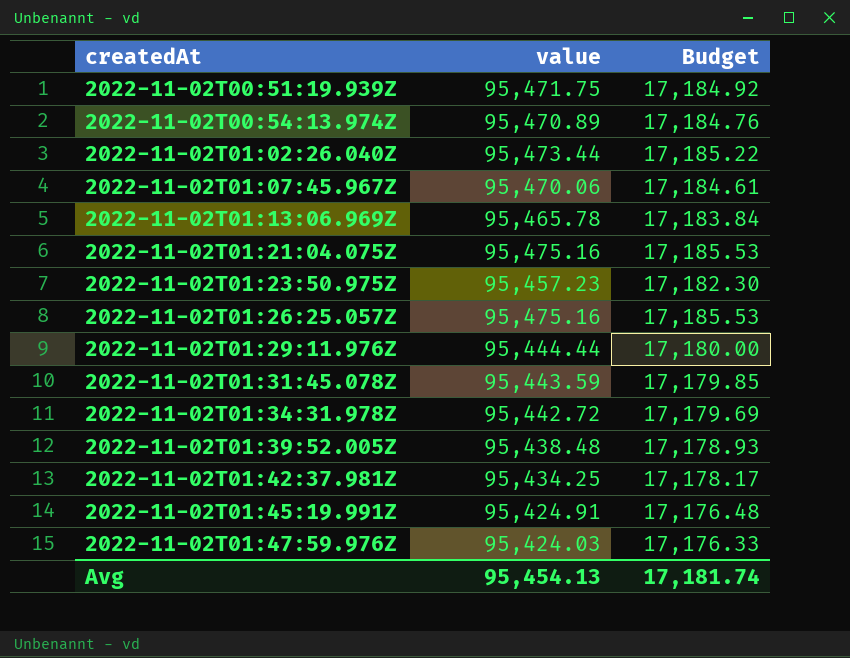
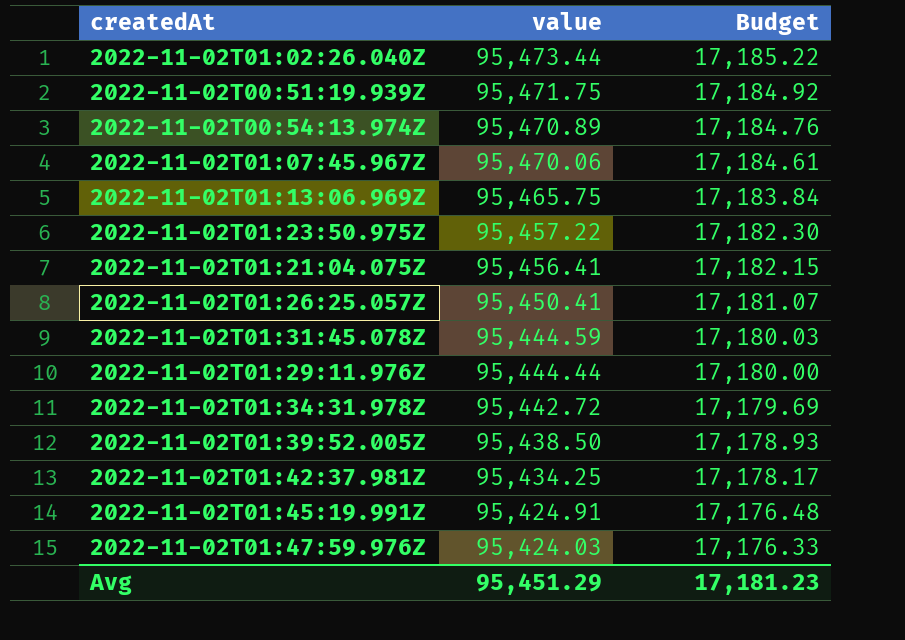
row order: createdAt ascending -> value descending
2022-11-02T01:13:06.969Z | value: 95,465.78 -> 95,465.75
2022-11-02T01:23:50.975Z | value: 95,457.23 -> 95,457.22
2022-11-02T01:21:04.075Z | value: 95,475.16 -> 95,456.41
2022-11-02T01:21:04.075Z | Budget: 17,185.53 -> 17,182.15
2022-11-02T01:26:25.057Z | value: 95,475.16 -> 95,450.41
2022-11-02T01:26:25.057Z | Budget: 17,185.53 -> 17,181.07
2022-11-02T01:31:45.078Z | value: 95,443.59 -> 95,444.59
2022-11-02T01:31:45.078Z | Budget: 17,179.85 -> 17,180.03
2022-11-02T01:39:52.005Z | value: 95,438.48 -> 95,438.50
Avg | value: 95,454.13 -> 95,451.29
Avg | Budget: 17,181.74 -> 17,181.23

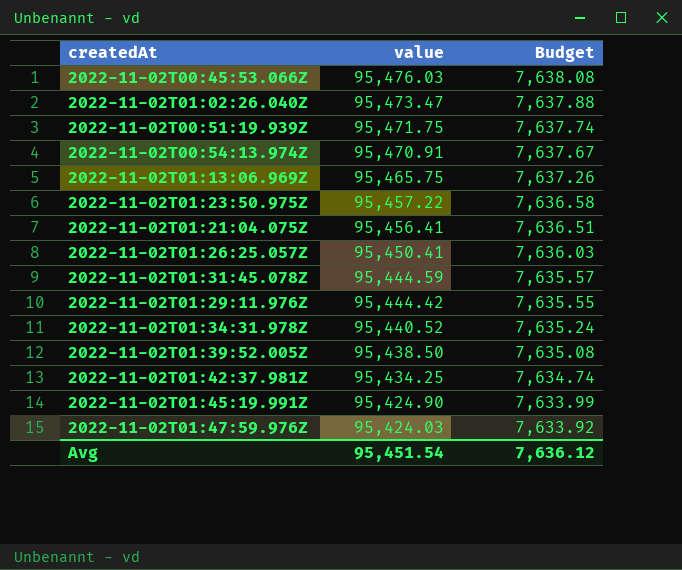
column Budget | formula: [value] * 0.18 -> [value] * 0.08
row 2022-11-02T01:07:45.967Z: 95,470.06 | 17,184.61 -> none
row 2022-11-02T00:45:53.066Z: none -> 95,476.03 | 7,638.08
2022-11-02T01:02:26.040Z | value: 95,473.44 -> 95,473.47
2022-11-02T00:54:13.974Z | value: 95,470.89 -> 95,470.91
2022-11-02T01:29:11.976Z | value: 95,444.44 -> 95,444.42
2022-11-02T01:34:31.978Z | value: 95,442.72 -> 95,440.52
2022-11-02T01:45:19.991Z | value: 95,424.91 -> 95,424.90
Avg | value: 95,451.29 -> 95,451.54
Avg | Budget: 17,181.23 -> 7,636.12

